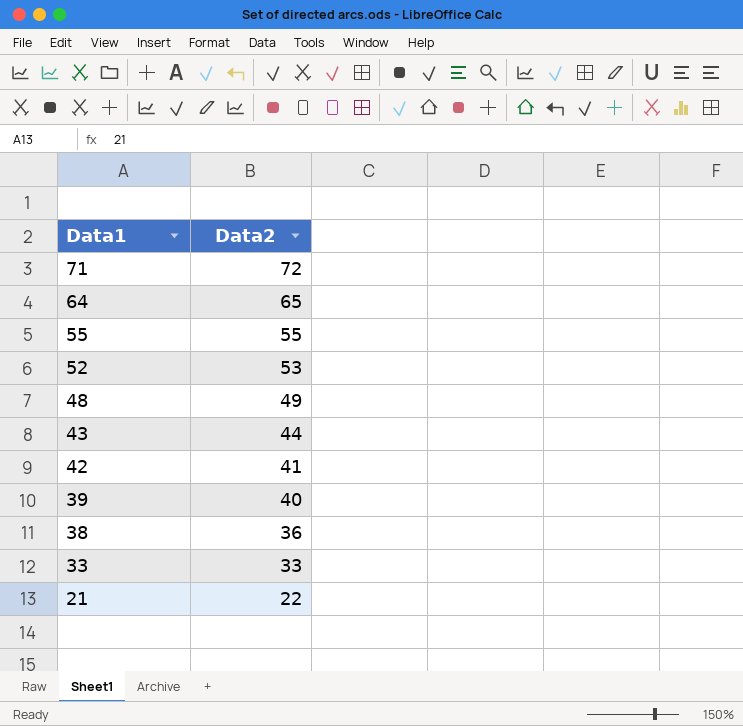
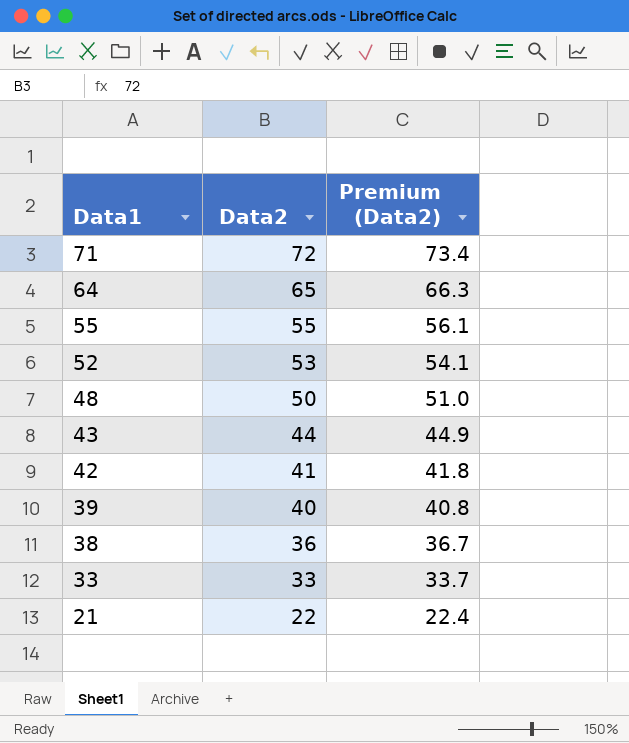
column Premium (Data2) | formula: none -> [Data2] * 1.02
48 | Data2: 49 -> 50

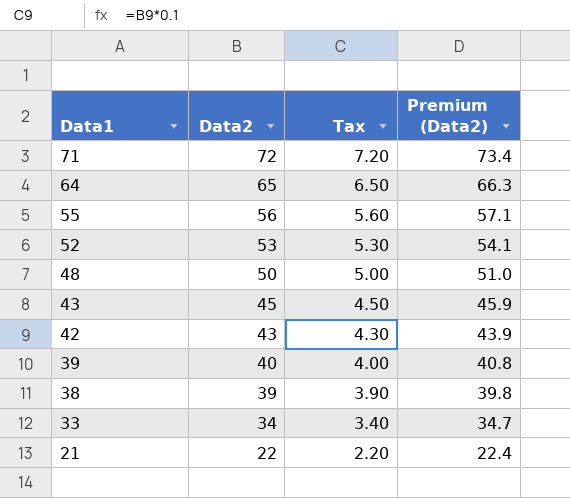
column Tax | formula: none -> [Data2] * 0.1
55 | Data2: 55 -> 56
55 | Premium (Data2): 56.1 -> 57.1
43 | Data2: 44 -> 45
43 | Premium (Data2): 44.9 -> 45.9
42 | Data2: 41 -> 43
42 | Premium (Data2): 41.8 -> 43.9
38 | Data2: 36 -> 39
38 | Premium (Data2): 36.7 -> 39.8
33 | Data2: 33 -> 34
33 | Premium (Data2): 33.7 -> 34.7

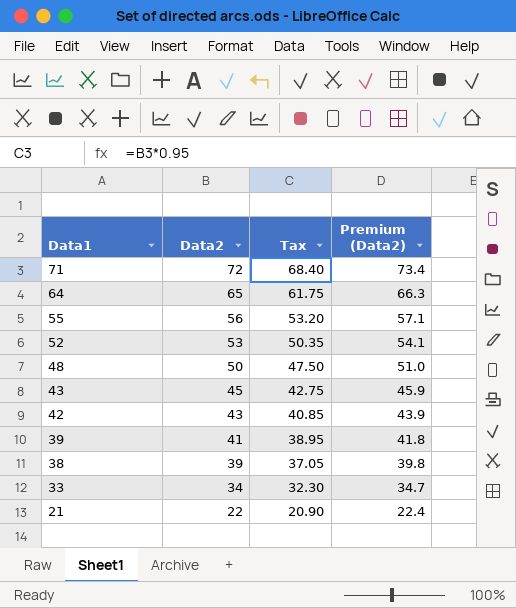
column Tax | formula: [Data2] * 0.1 -> [Data2] * 0.95
39 | Data2: 40 -> 41
39 | Premium (Data2): 40.8 -> 41.8

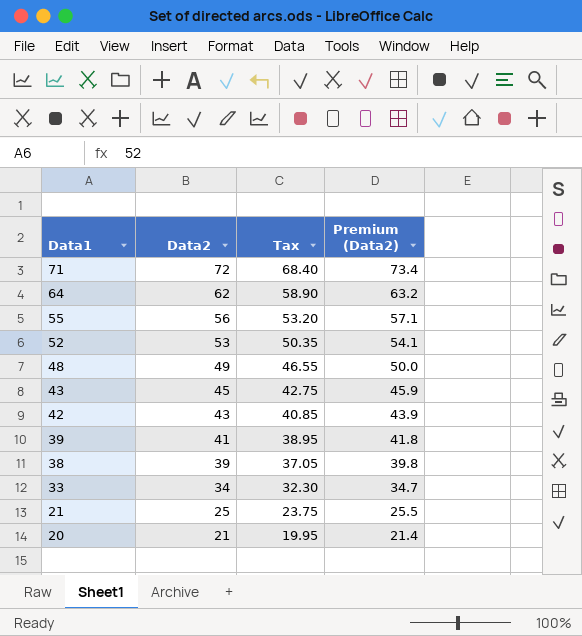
64 | Data2: 65 -> 62
64 | Tax: 61.75 -> 58.90
64 | Premium (Data2): 66.3 -> 63.2
48 | Data2: 50 -> 49
48 | Tax: 47.50 -> 46.55
48 | Premium (Data2): 51.0 -> 50.0
21 | Data2: 22 -> 25
21 | Tax: 20.90 -> 23.75
21 | Premium (Data2): 22.4 -> 25.5
row 20: none -> 21 | 19.95 | 21.4

